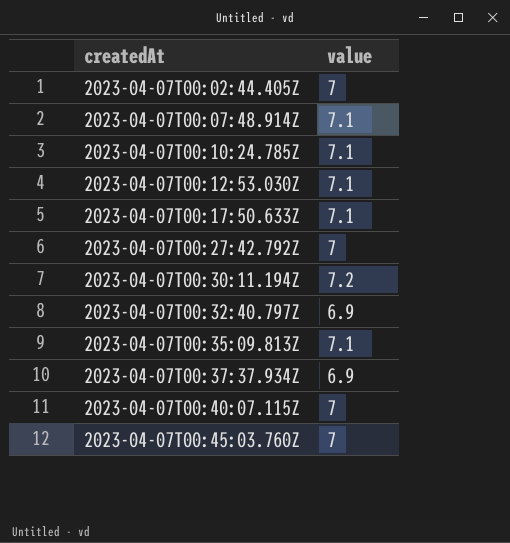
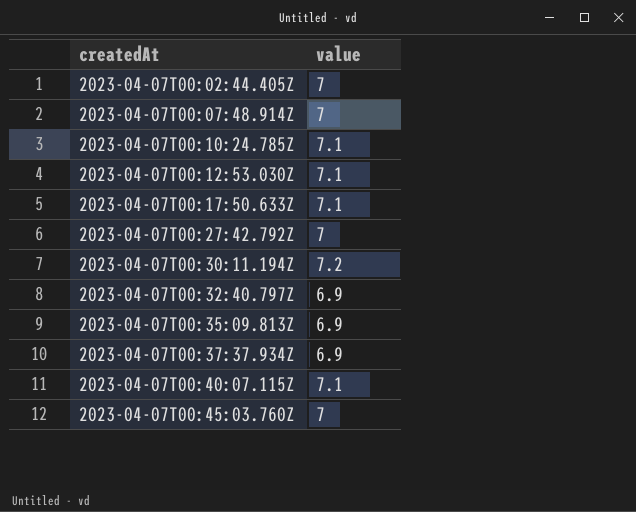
2023-04-07T00:07:48.914Z | value: 7.1 -> 7
2023-04-07T00:35:09.813Z | value: 7.1 -> 6.9
2023-04-07T00:40:07.115Z | value: 7 -> 7.1

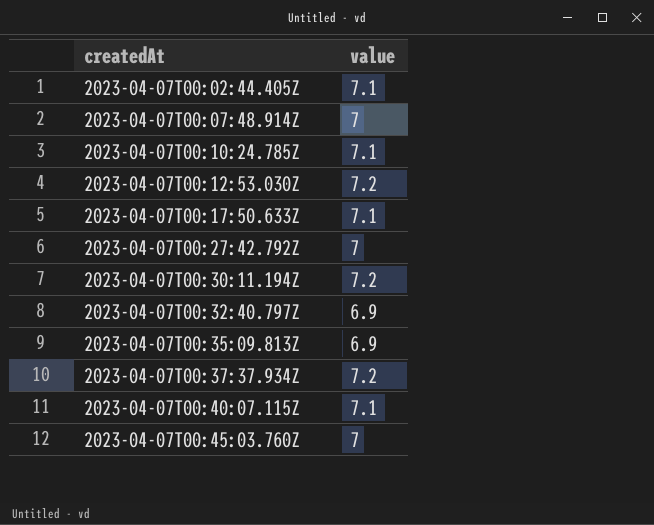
2023-04-07T00:02:44.405Z | value: 7 -> 7.1
2023-04-07T00:12:53.030Z | value: 7.1 -> 7.2
2023-04-07T00:37:37.934Z | value: 6.9 -> 7.2

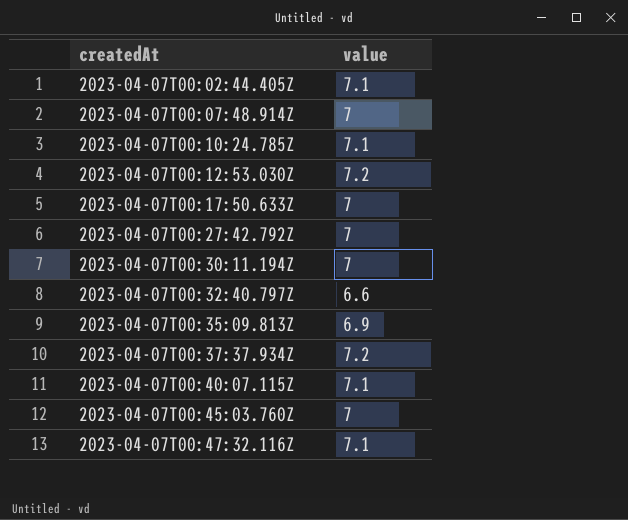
2023-04-07T00:17:50.633Z | value: 7.1 -> 7
2023-04-07T00:30:11.194Z | value: 7.2 -> 7
2023-04-07T00:32:40.797Z | value: 6.9 -> 6.6
row 2023-04-07T00:47:32.116Z: none -> 7.1

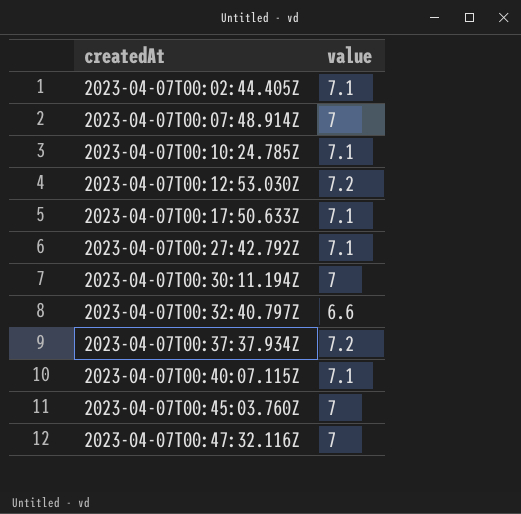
row 2023-04-07T00:35:09.813Z: 6.9 -> none
2023-04-07T00:17:50.633Z | value: 7 -> 7.1
2023-04-07T00:27:42.792Z | value: 7 -> 7.1
2023-04-07T00:47:32.116Z | value: 7.1 -> 7

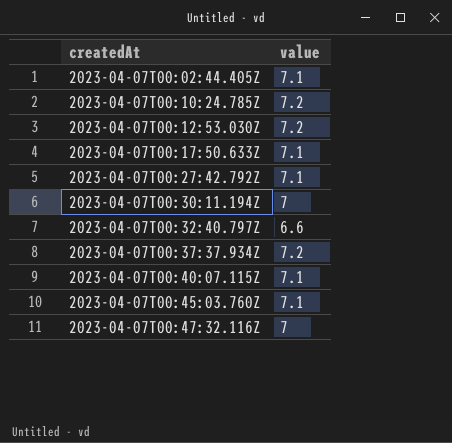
row 2023-04-07T00:07:48.914Z: 7 -> none
2023-04-07T00:10:24.785Z | value: 7.1 -> 7.2
2023-04-07T00:45:03.760Z | value: 7 -> 7.1

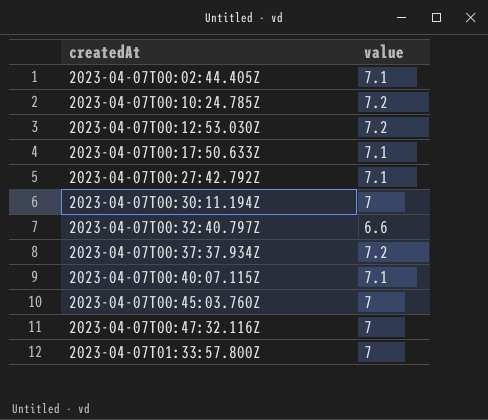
2023-04-07T00:45:03.760Z | value: 7.1 -> 7
row 2023-04-07T01:33:57.800Z: none -> 7

